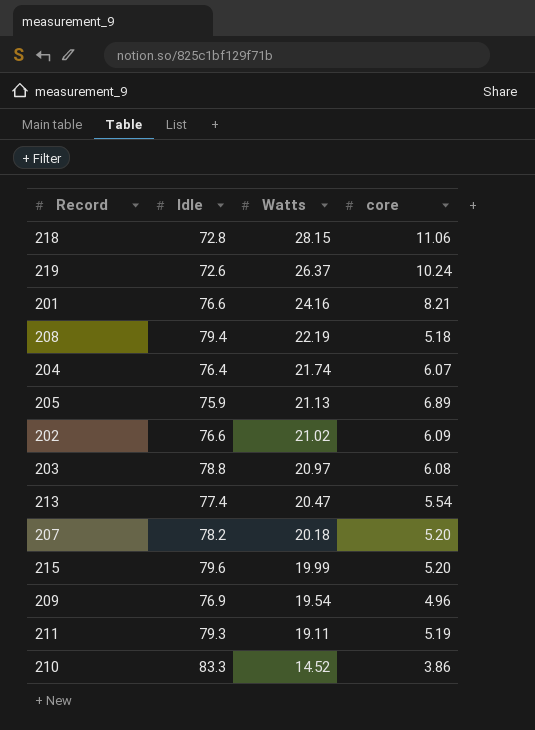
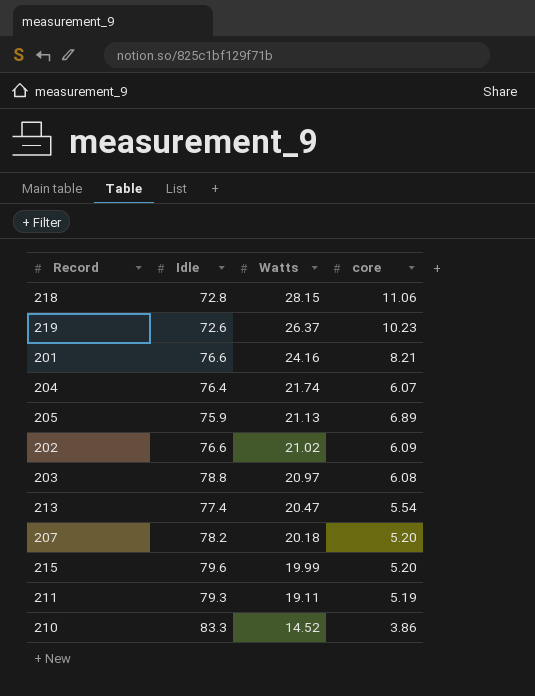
row 208: 79.4 | 22.19 | 5.18 -> none
row 209: 76.9 | 19.54 | 4.96 -> none
219 | core: 10.24 -> 10.23

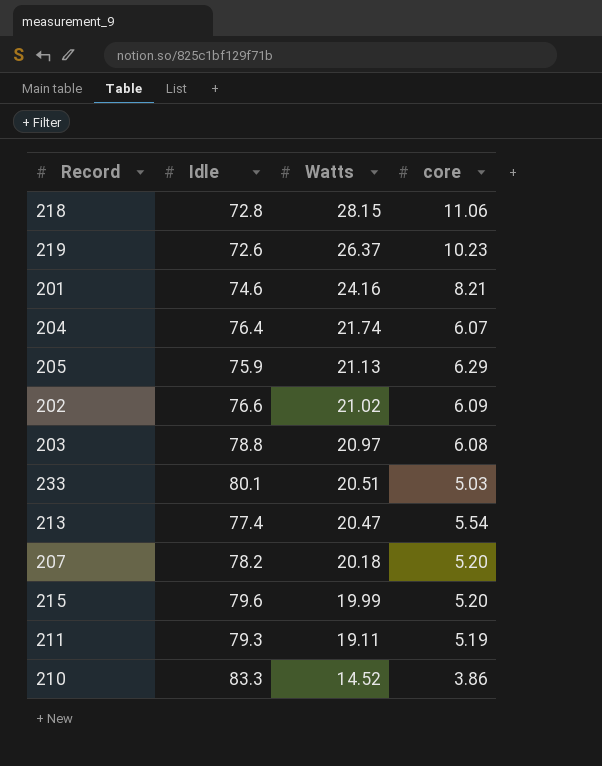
201 | Idle: 76.6 -> 74.6
205 | core: 6.89 -> 6.29
row 233: none -> 80.1 | 20.51 | 5.03

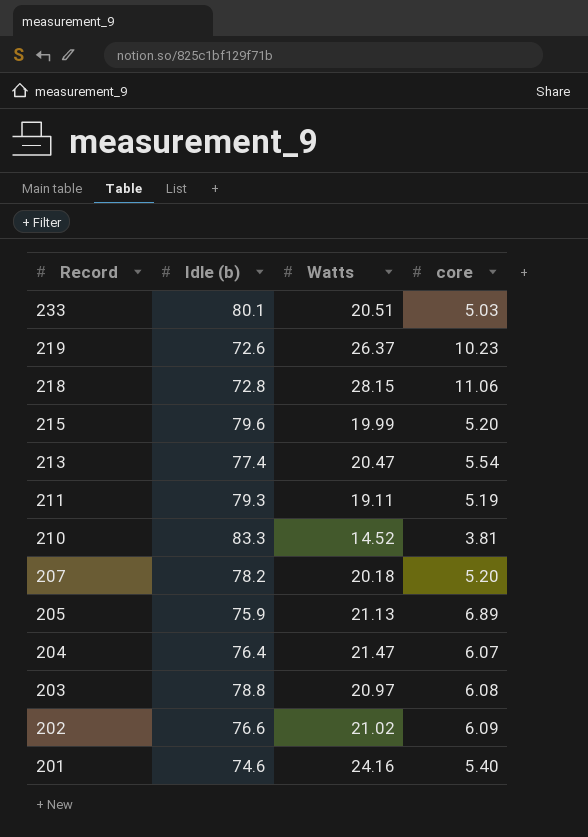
row order: Watts descending -> Record descending
column name: Idle -> Idle (b)
210 | core: 3.86 -> 3.81
205 | core: 6.29 -> 6.89
204 | Watts: 21.74 -> 21.47
201 | core: 8.21 -> 5.40

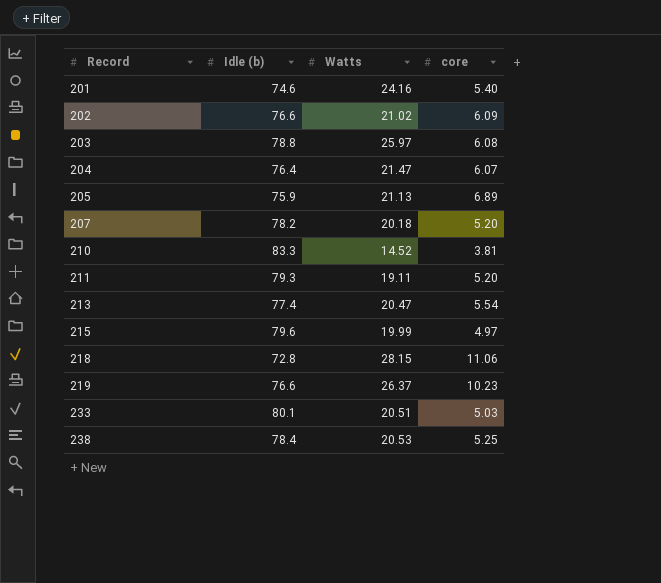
row order: Record descending -> Record ascending
203 | Watts: 20.97 -> 25.97
211 | core: 5.19 -> 5.20
215 | core: 5.20 -> 4.97
219 | Idle (b): 72.6 -> 76.6
row 238: none -> 78.4 | 20.53 | 5.25

